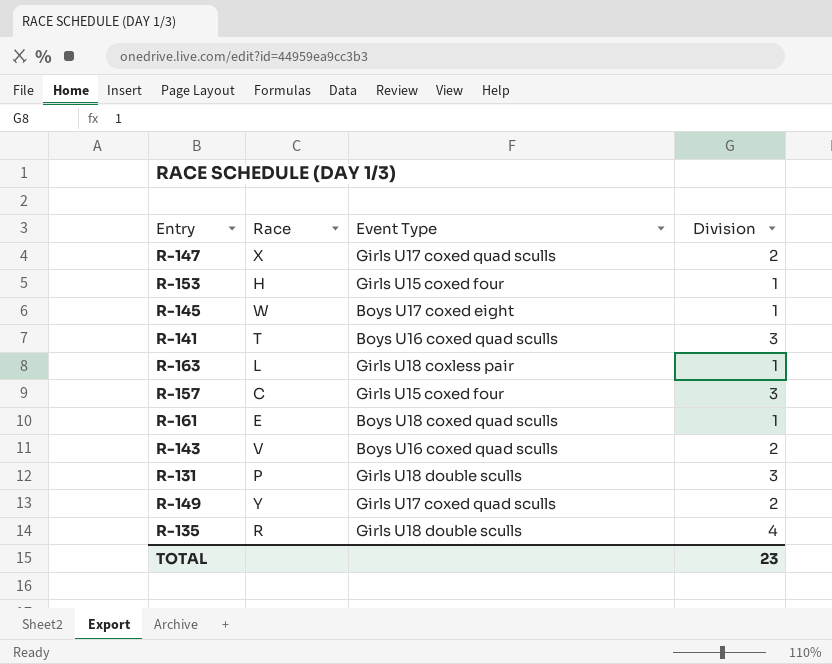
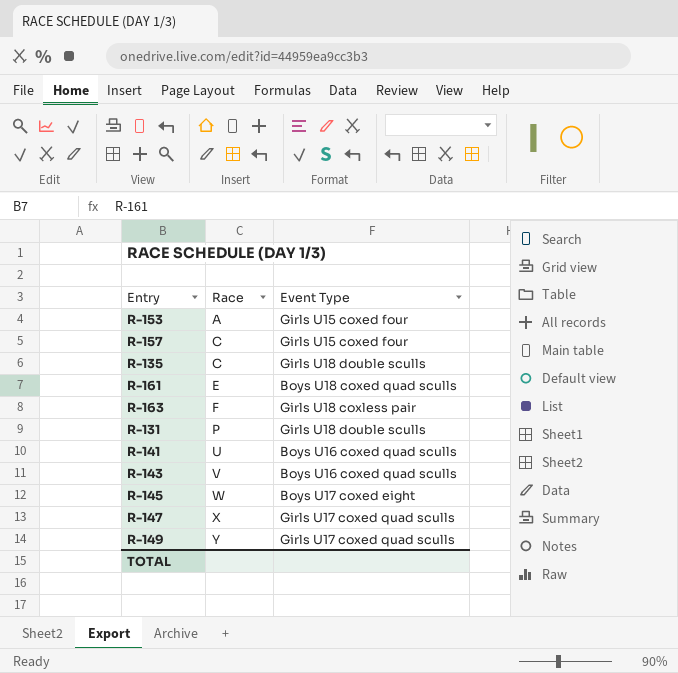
row order: none -> Race ascending
column Division | position: 4 -> none
R-153 | Race: H -> A
R-135 | Race: R -> C
R-163 | Race: L -> F
R-141 | Race: T -> U

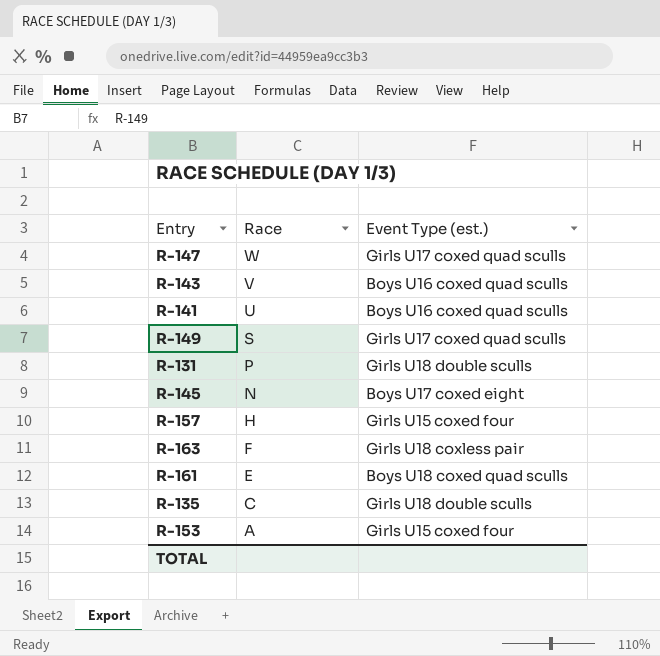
row order: Race ascending -> Race descending
column name: Event Type -> Event Type (est.)
R-147 | Race: X -> W
R-149 | Race: Y -> S
R-145 | Race: W -> N
R-157 | Race: C -> H

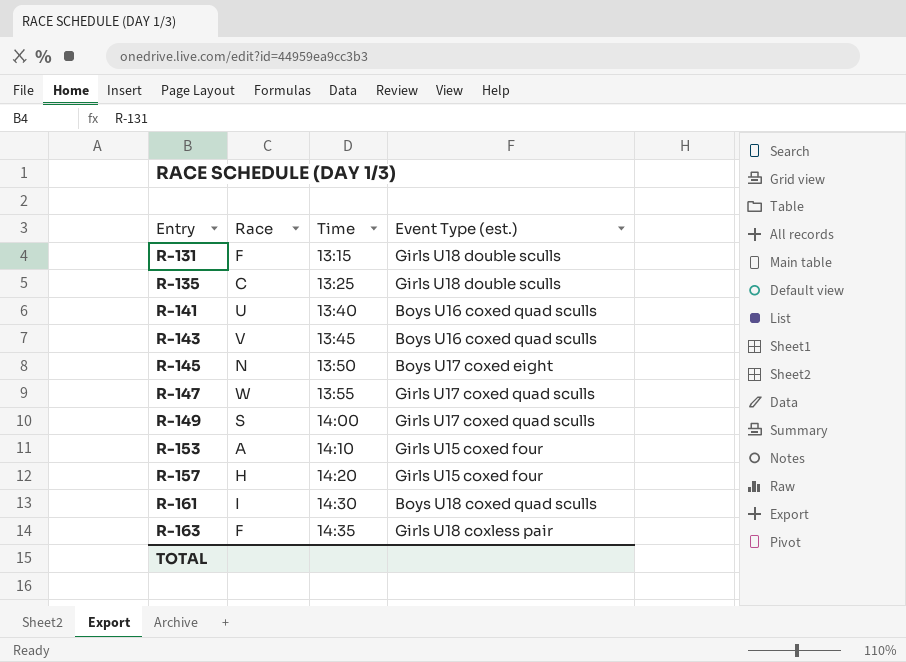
row order: Race descending -> Entry ascending
column Time | position: none -> 3
R-131 | Race: P -> F
R-161 | Race: E -> I

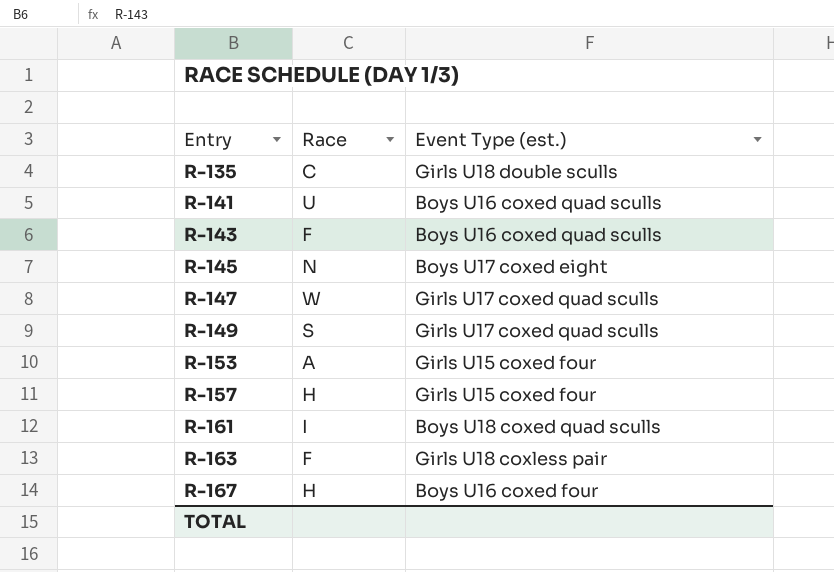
column Time | position: 3 -> none
row R-131: F | 13:15 | Girls U18 double sculls -> none
R-143 | Race: V -> F
row R-167: none -> H | Boys U16 coxed four

